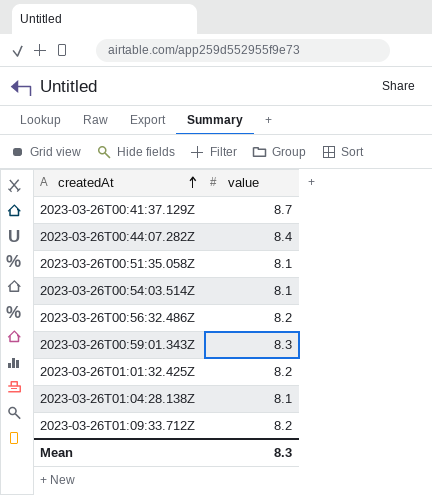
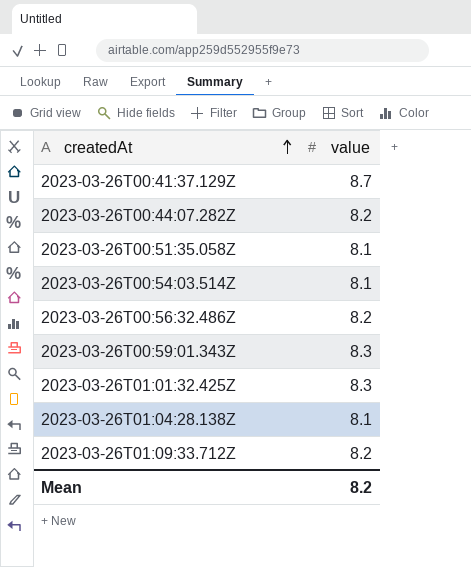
2023-03-26T00:44:07.282Z | value: 8.4 -> 8.2
2023-03-26T01:01:32.425Z | value: 8.2 -> 8.3
Mean | value: 8.3 -> 8.2

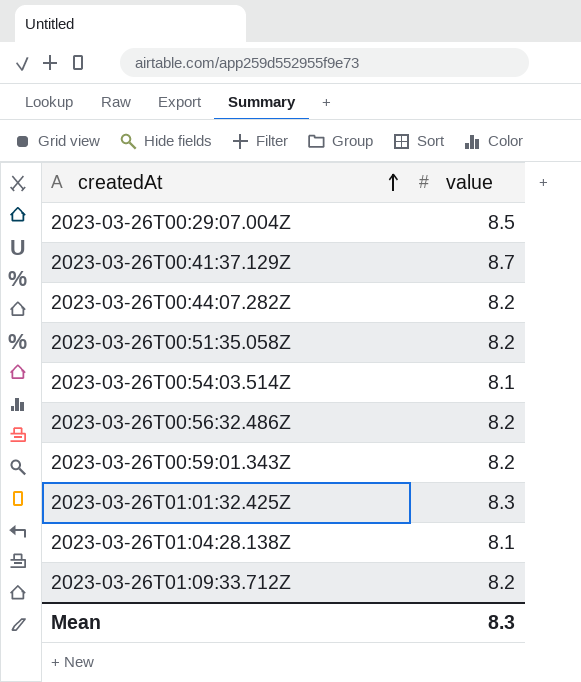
row 2023-03-26T00:29:07.004Z: none -> 8.5
2023-03-26T00:51:35.058Z | value: 8.1 -> 8.2
2023-03-26T00:59:01.343Z | value: 8.3 -> 8.2
Mean | value: 8.2 -> 8.3

